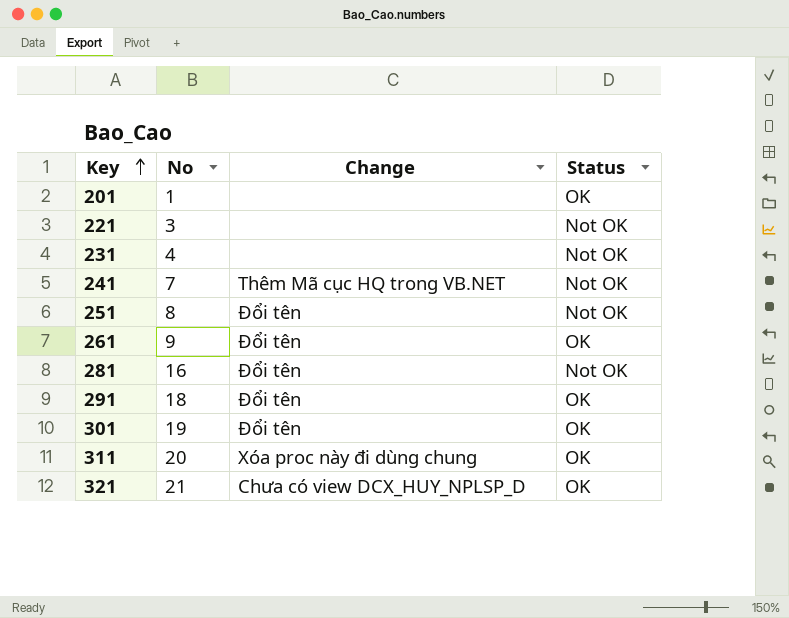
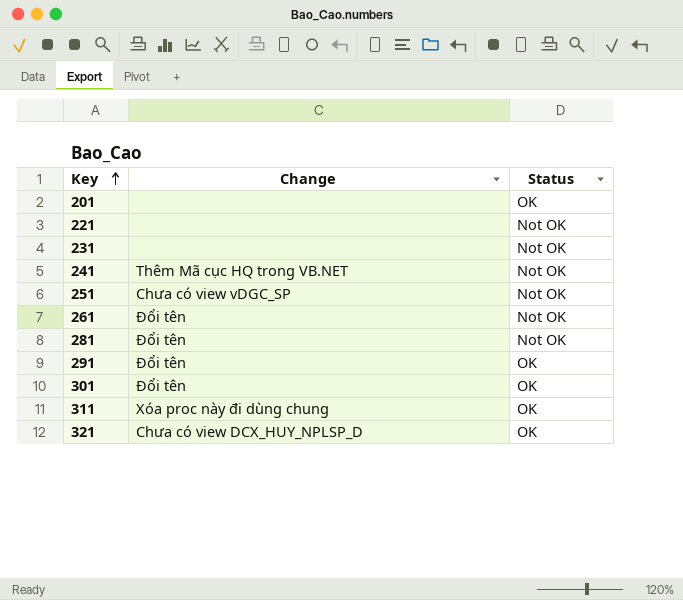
column No | position: 2 -> none
251 | Change: Đổi tên -> Chưa có view vDGC_SP
261 | Status: OK -> Not OK

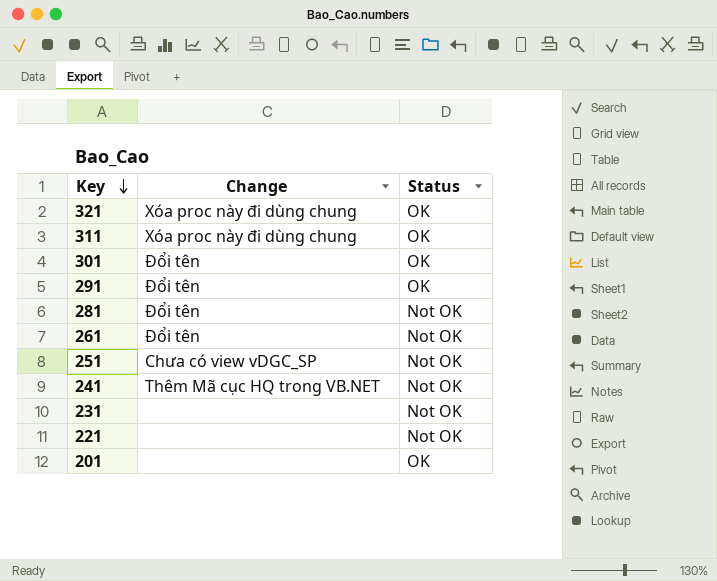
row order: Key ascending -> Key descending
321 | Change: Chưa có view DCX_HUY_NPLSP_D -> Xóa proc này đi dùng chung

